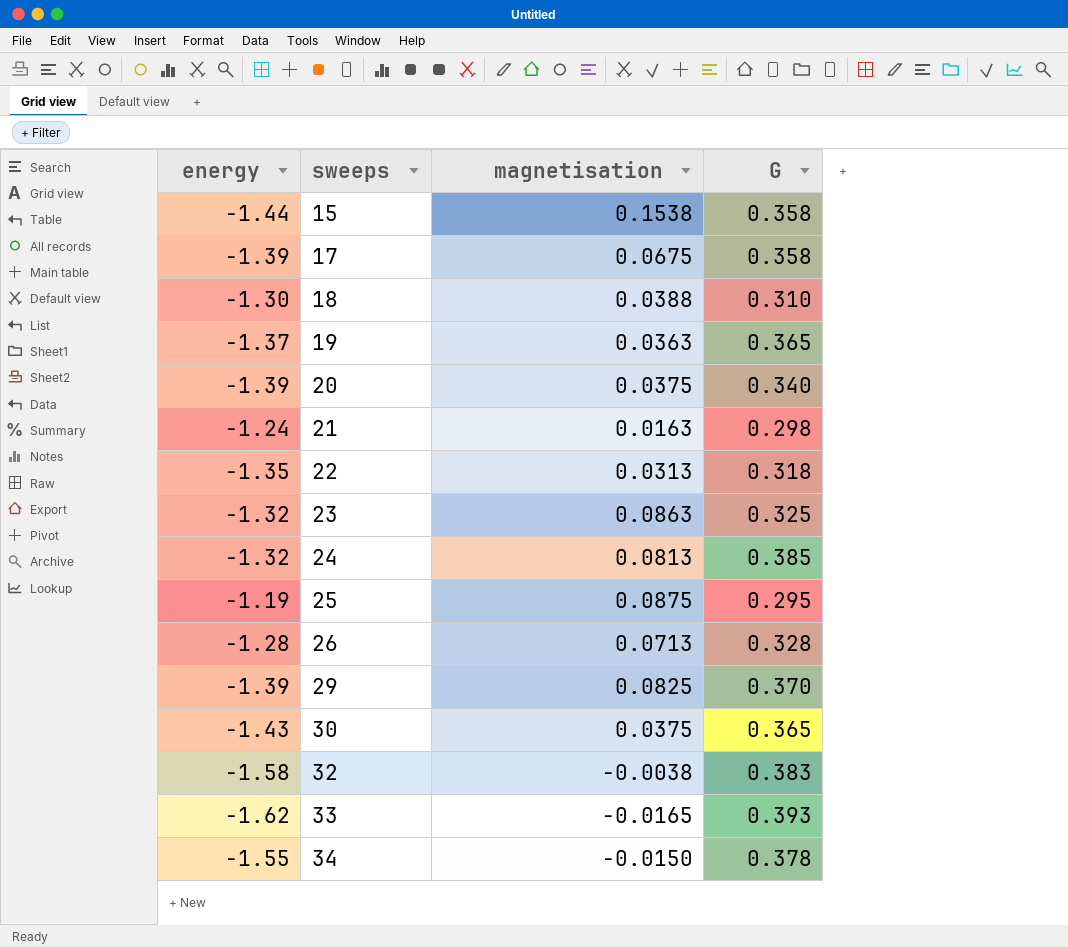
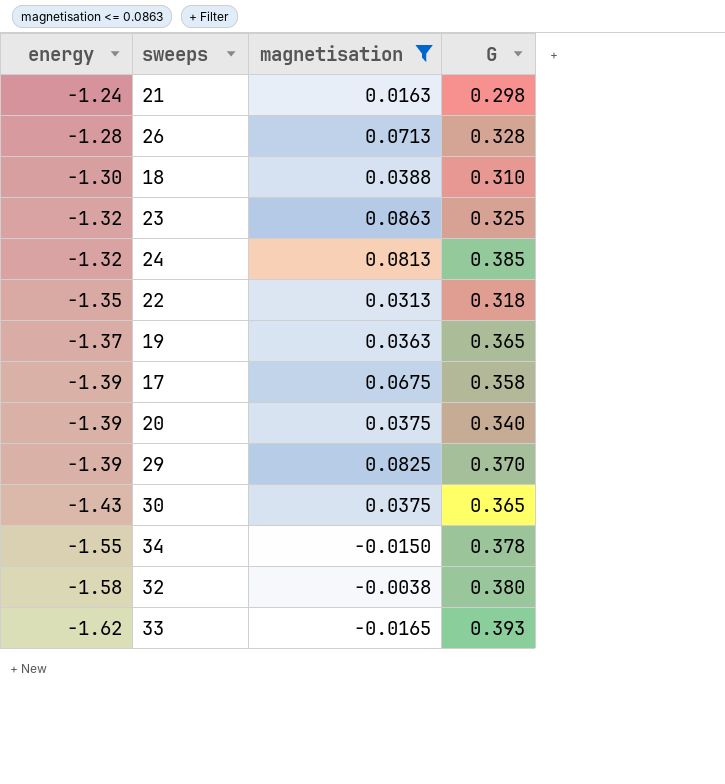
filter: none -> magnetisation <= 0.0863
row order: sweeps ascending -> energy descending
32 | G: 0.383 -> 0.380

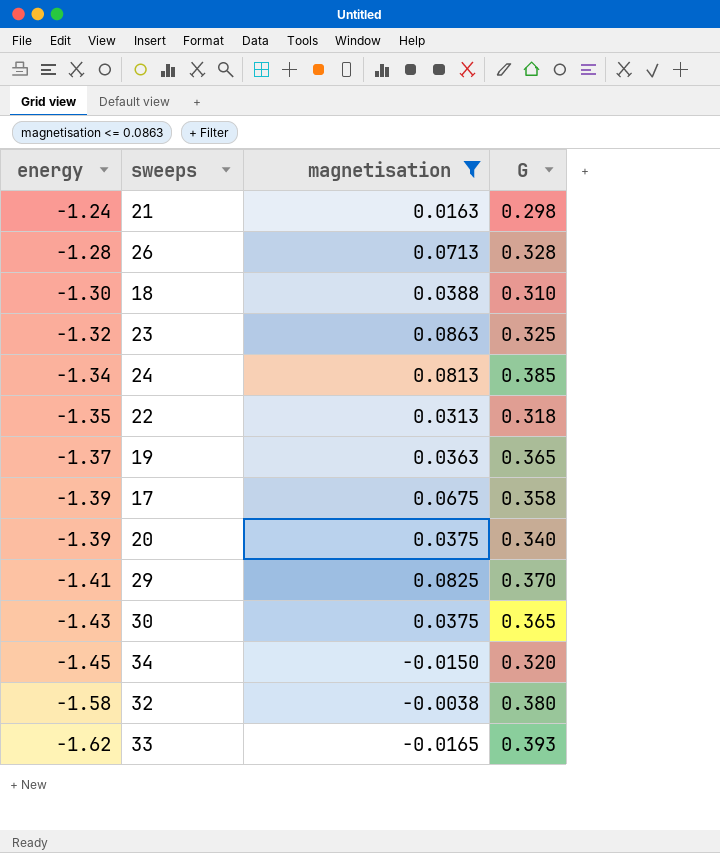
24 | energy: -1.32 -> -1.34
29 | energy: -1.39 -> -1.41
34 | energy: -1.55 -> -1.45
34 | G: 0.378 -> 0.320

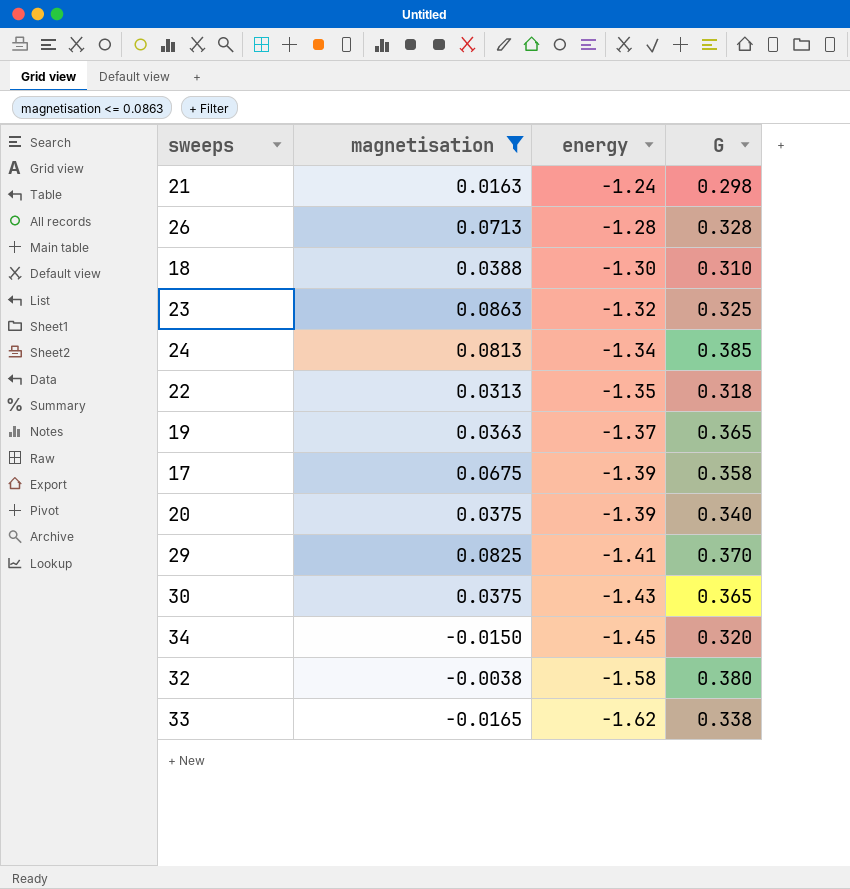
column energy | position: 1 -> 3
33 | G: 0.393 -> 0.338

